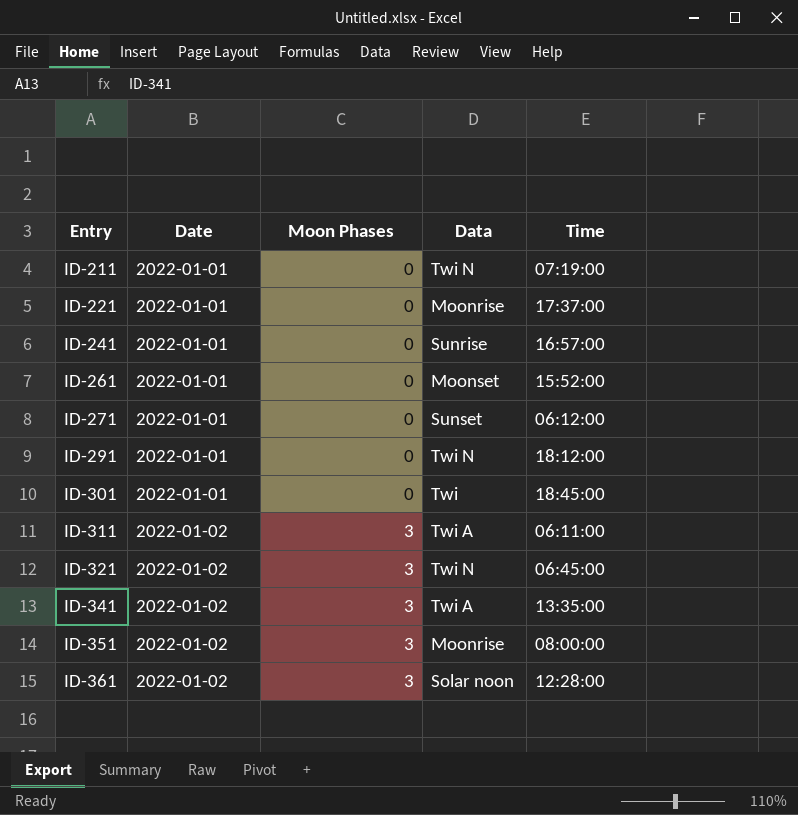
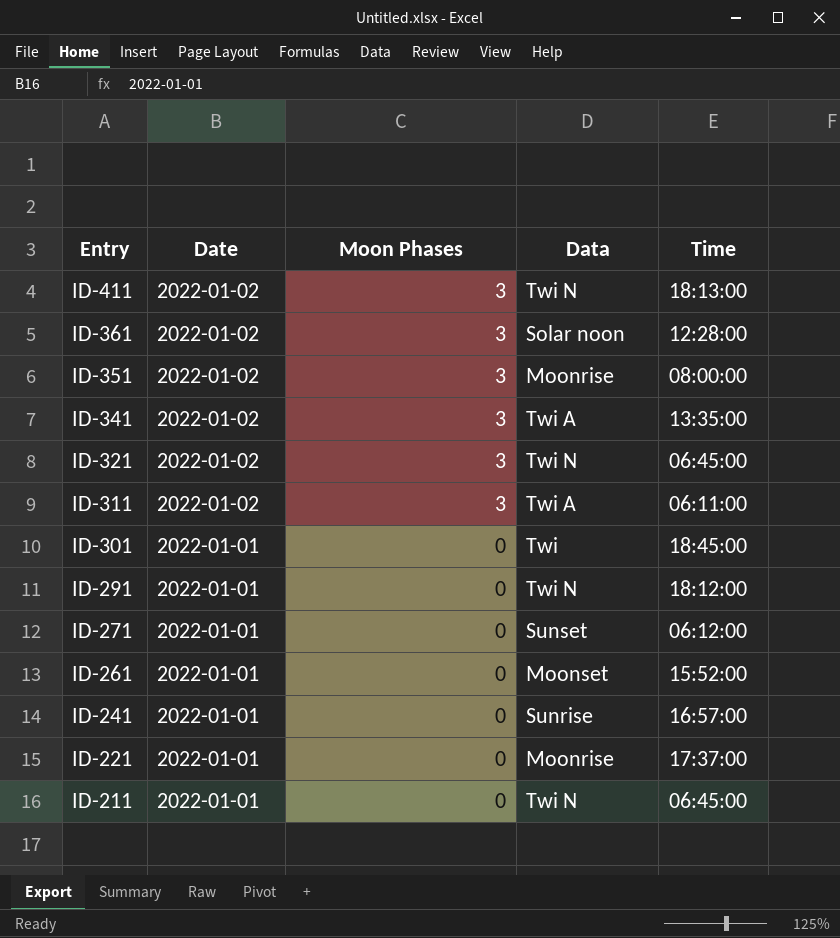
row order: Entry ascending -> Entry descending
row ID-411: none -> 2022-01-02 | 3 | Twi N | 18:13:00
ID-211 | Time: 07:19:00 -> 06:45:00

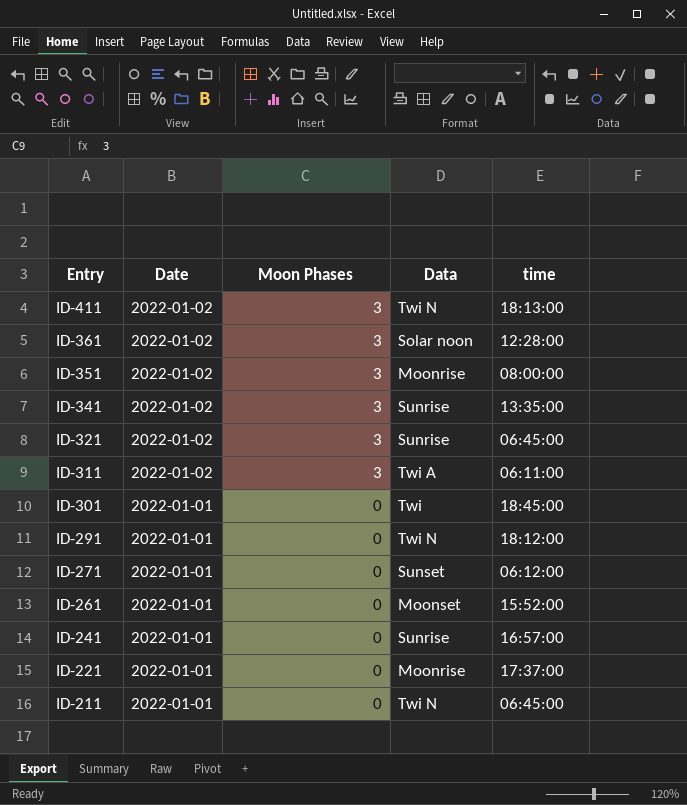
column name: Time -> time
ID-341 | Data: Twi A -> Sunrise
ID-321 | Data: Twi N -> Sunrise

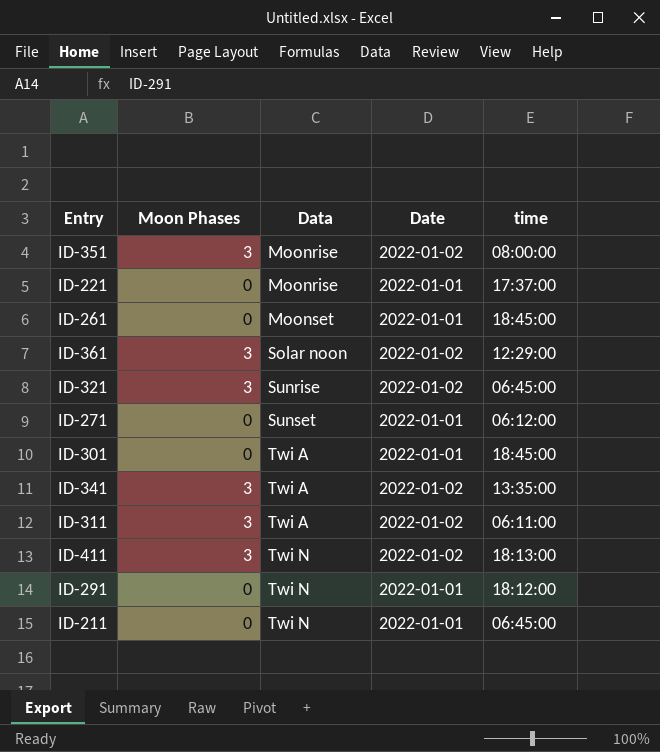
row order: Entry descending -> Data ascending
column Date | position: 2 -> 4
row ID-241: 2022-01-01 | 0 | Sunrise | 16:57:00 -> none
ID-261 | time: 15:52:00 -> 18:45:00
ID-361 | time: 12:28:00 -> 12:29:00
ID-301 | Data: Twi -> Twi A
ID-341 | Data: Sunrise -> Twi A

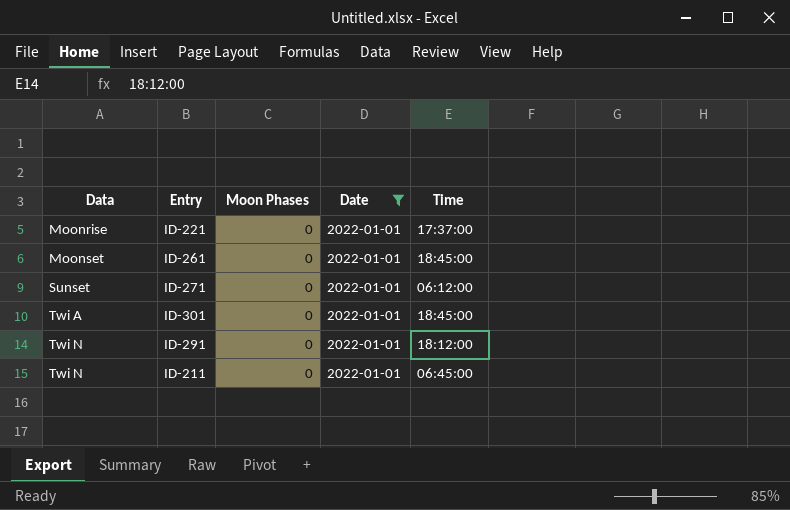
filter: none -> Date = 2022-01-01
column Data | position: 3 -> 1
column name: time -> Time

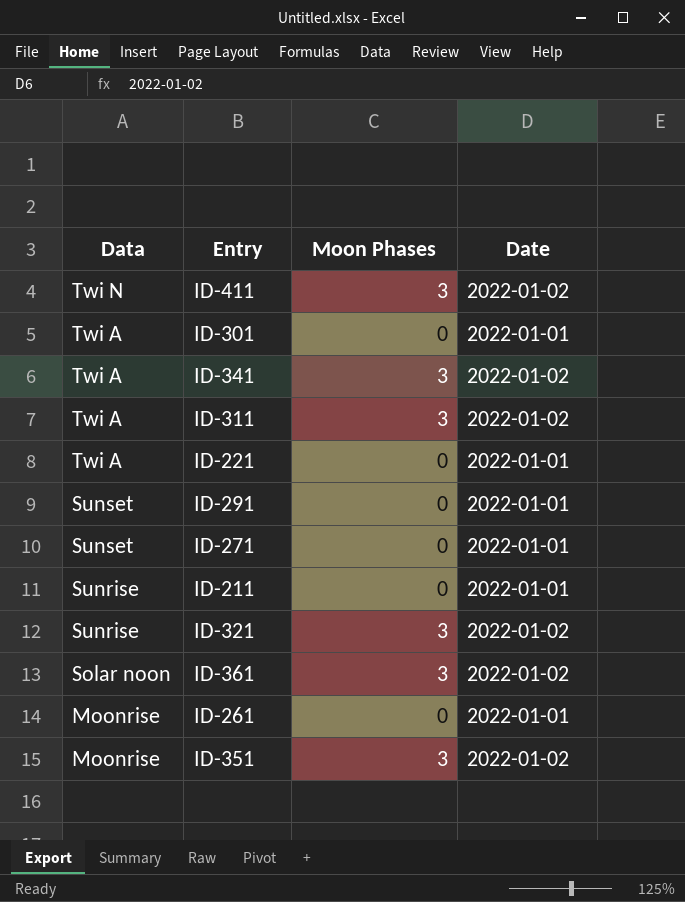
filter: Date = 2022-01-01 -> none
row order: Data ascending -> Data descending
column Time | position: 5 -> none
ID-221 | Data: Moonrise -> Twi A
ID-291 | Data: Twi N -> Sunset
ID-211 | Data: Twi N -> Sunrise
ID-261 | Data: Moonset -> Moonrise

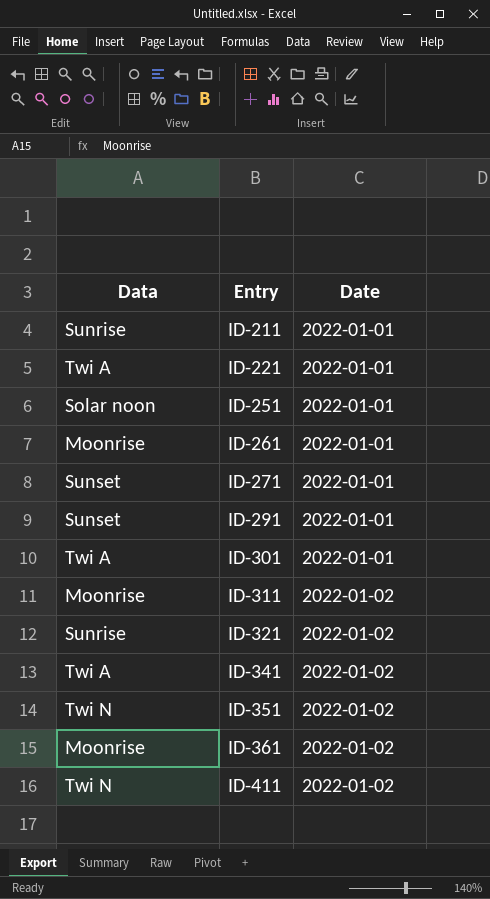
row order: Data descending -> Entry ascending
column Moon Phases | position: 3 -> none
row ID-251: none -> Solar noon | 2022-01-01
ID-311 | Data: Twi A -> Moonrise
ID-351 | Data: Moonrise -> Twi N
ID-361 | Data: Solar noon -> Moonrise

